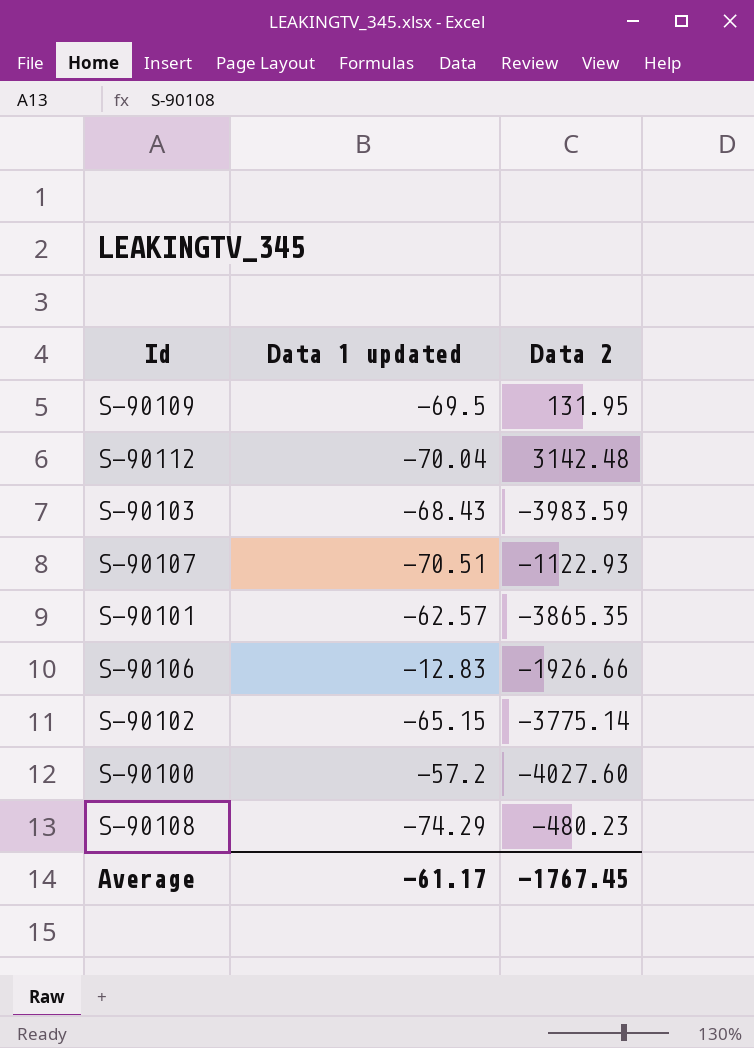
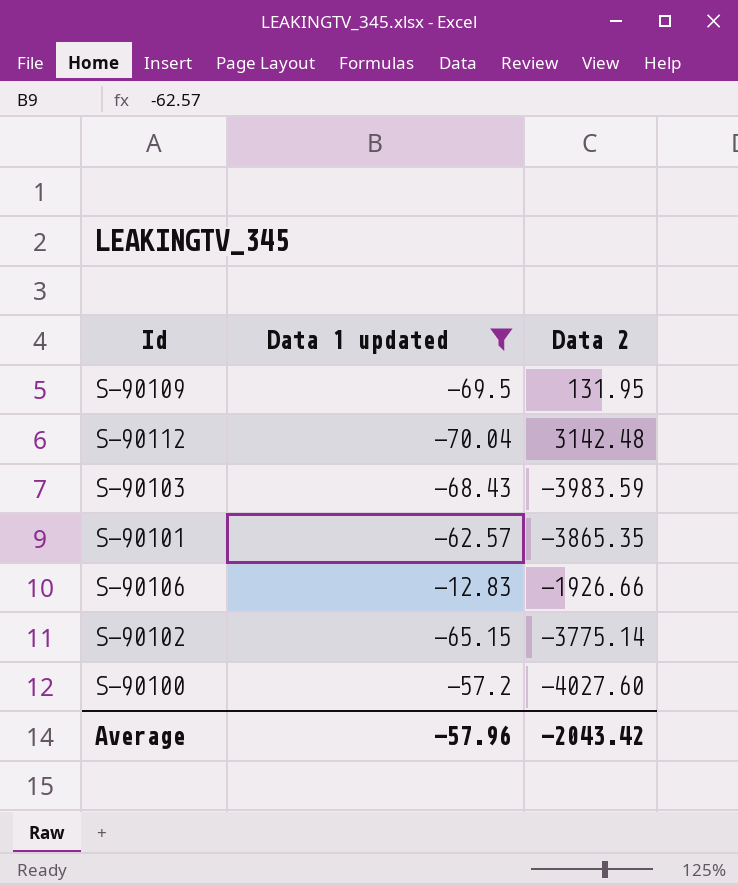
filter: none -> Data 1 updated >= -70.04
Average | Data 1 updated: -61.17 -> -57.96
Average | Data 2: -1767.45 -> -2043.42

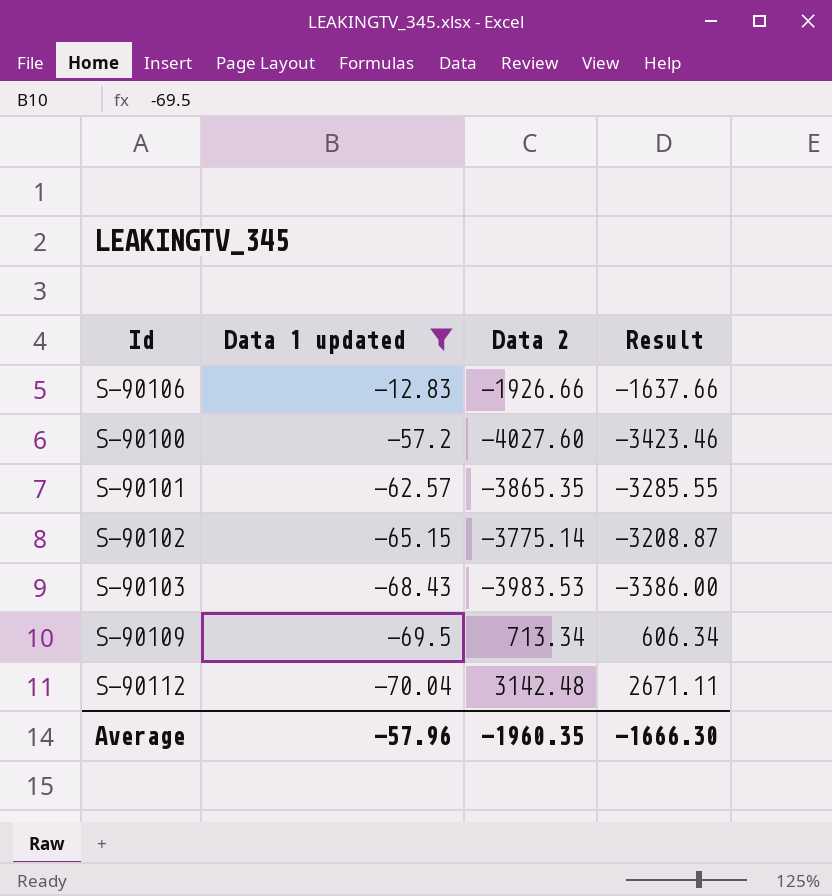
row order: none -> Data 1 updated descending
column Result | formula: none -> [Data 2] * 0.85
S-90103 | Data 2: -3983.59 -> -3983.53
S-90109 | Data 2: 131.95 -> 713.34
Average | Data 2: -2043.42 -> -1960.35

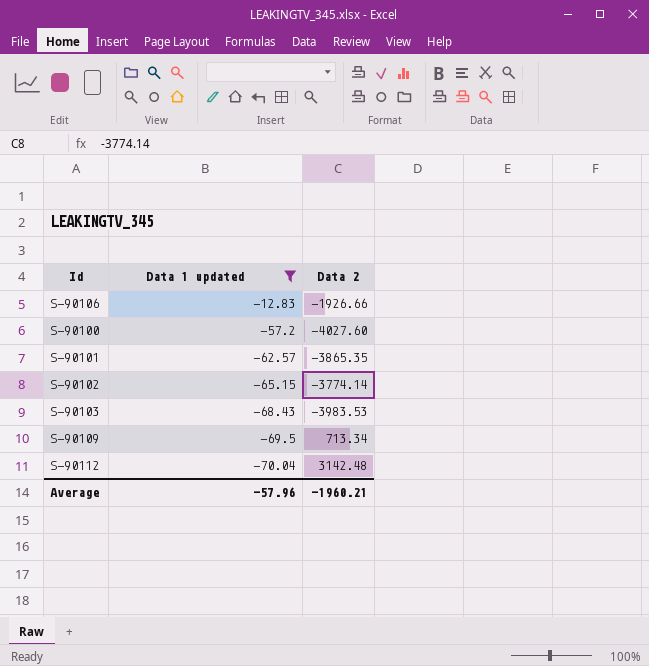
column Result | formula: [Data 2] * 0.85 -> none
S-90102 | Data 2: -3775.14 -> -3774.14
Average | Data 2: -1960.35 -> -1960.21

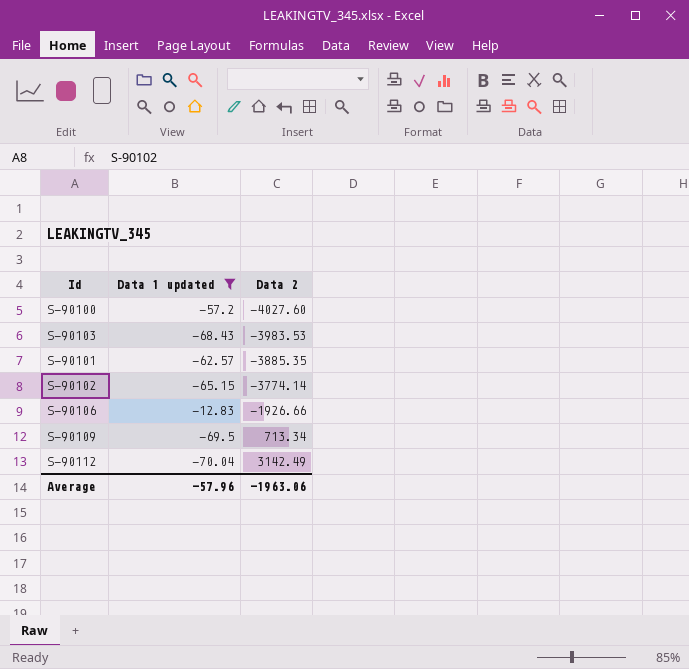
row order: Data 1 updated descending -> Data 2 ascending
S-90101 | Data 2: -3865.35 -> -3885.35
S-90112 | Data 2: 3142.48 -> 3142.49
Average | Data 2: -1960.21 -> -1963.06

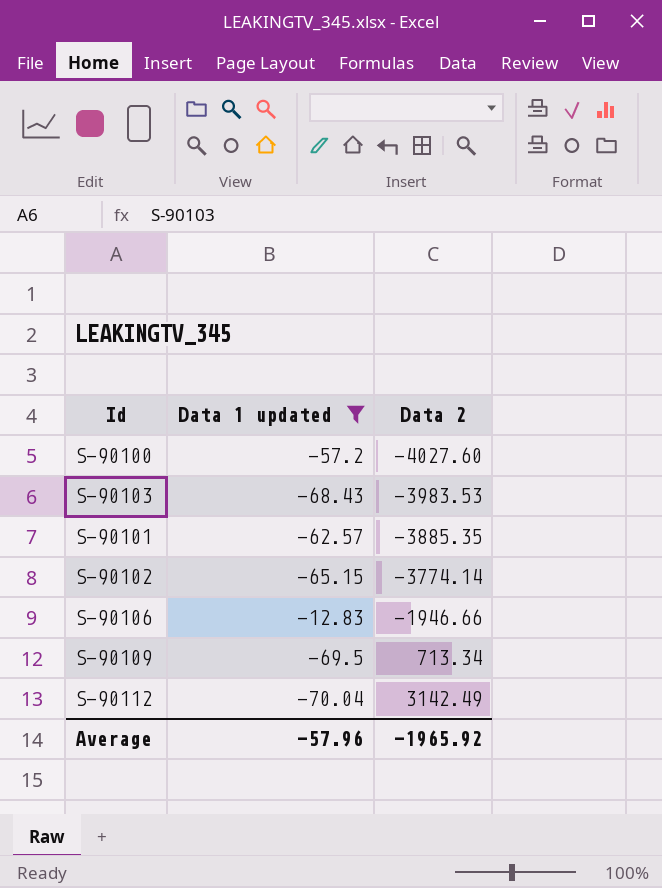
S-90106 | Data 2: -1926.66 -> -1946.66
Average | Data 2: -1963.06 -> -1965.92

